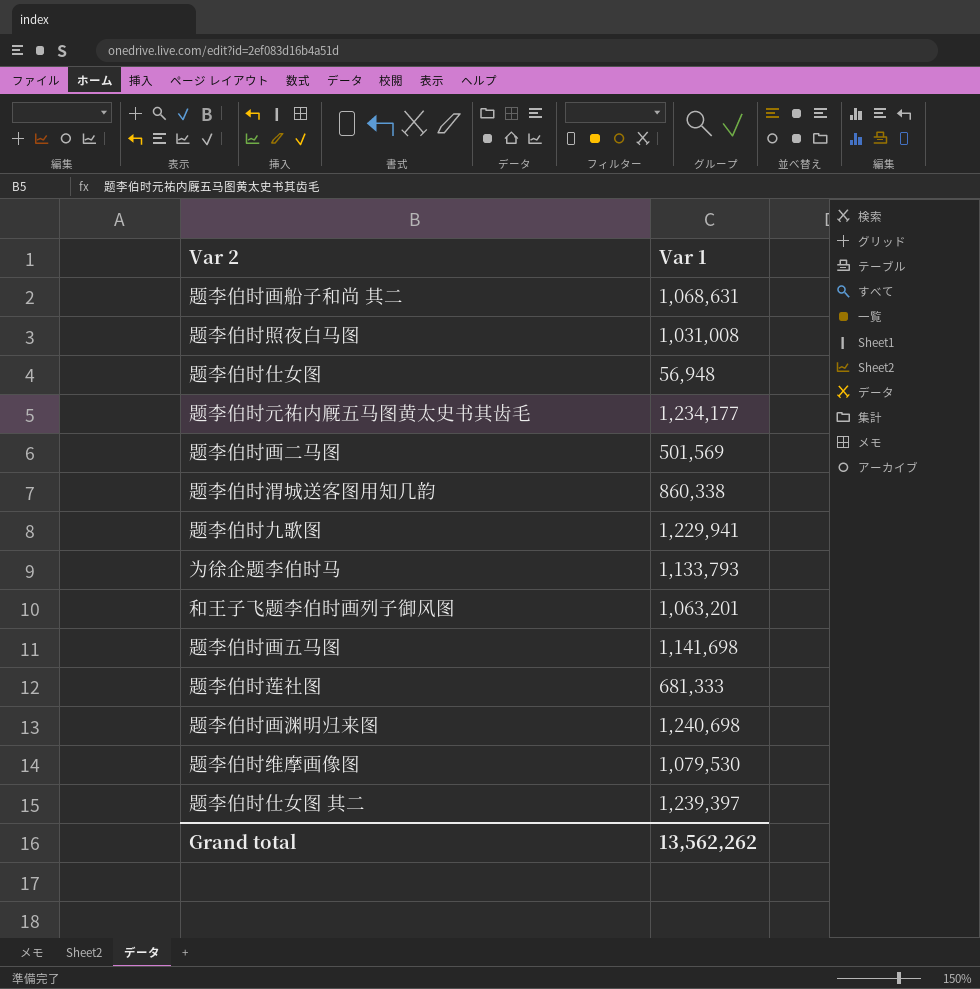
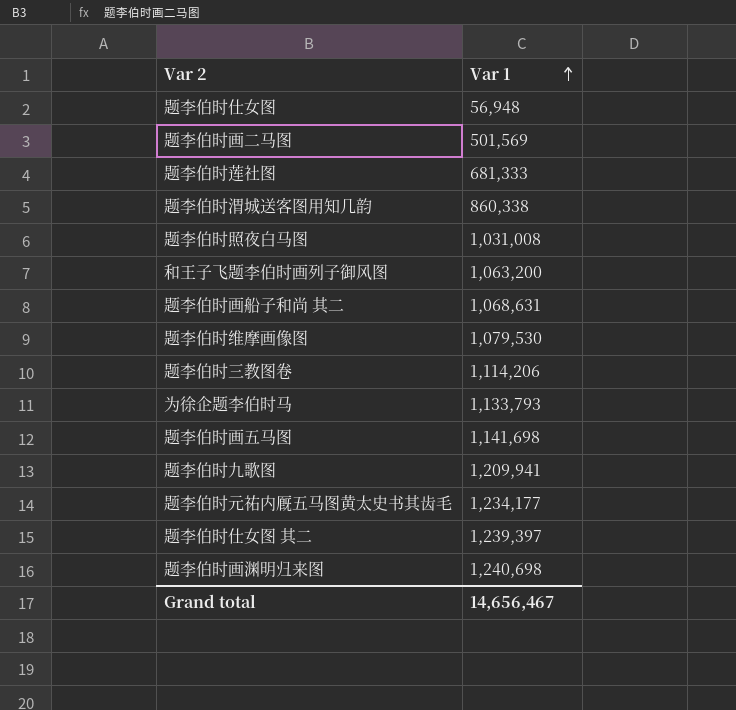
row order: none -> Var 1 ascending
和王子飞题李伯时画列子御风图 | Var 1: 1,063,201 -> 1,063,200
row 题李伯时三教图卷: none -> 1,114,206
题李伯时九歌图 | Var 1: 1,229,941 -> 1,209,941
Grand total | Var 1: 13,562,262 -> 14,656,467

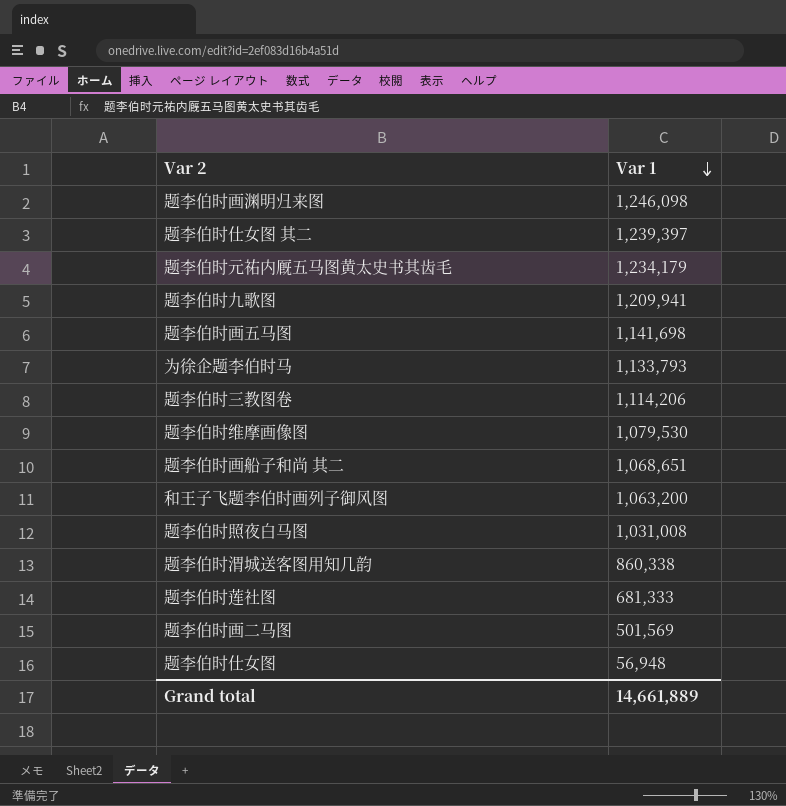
row order: Var 1 ascending -> Var 1 descending
题李伯时画渊明归来图 | Var 1: 1,240,698 -> 1,246,098
题李伯时元祐内厩五马图黄太史书其齿毛 | Var 1: 1,234,177 -> 1,234,179
题李伯时画船子和尚 其二 | Var 1: 1,068,631 -> 1,068,651
Grand total | Var 1: 14,656,467 -> 14,661,889

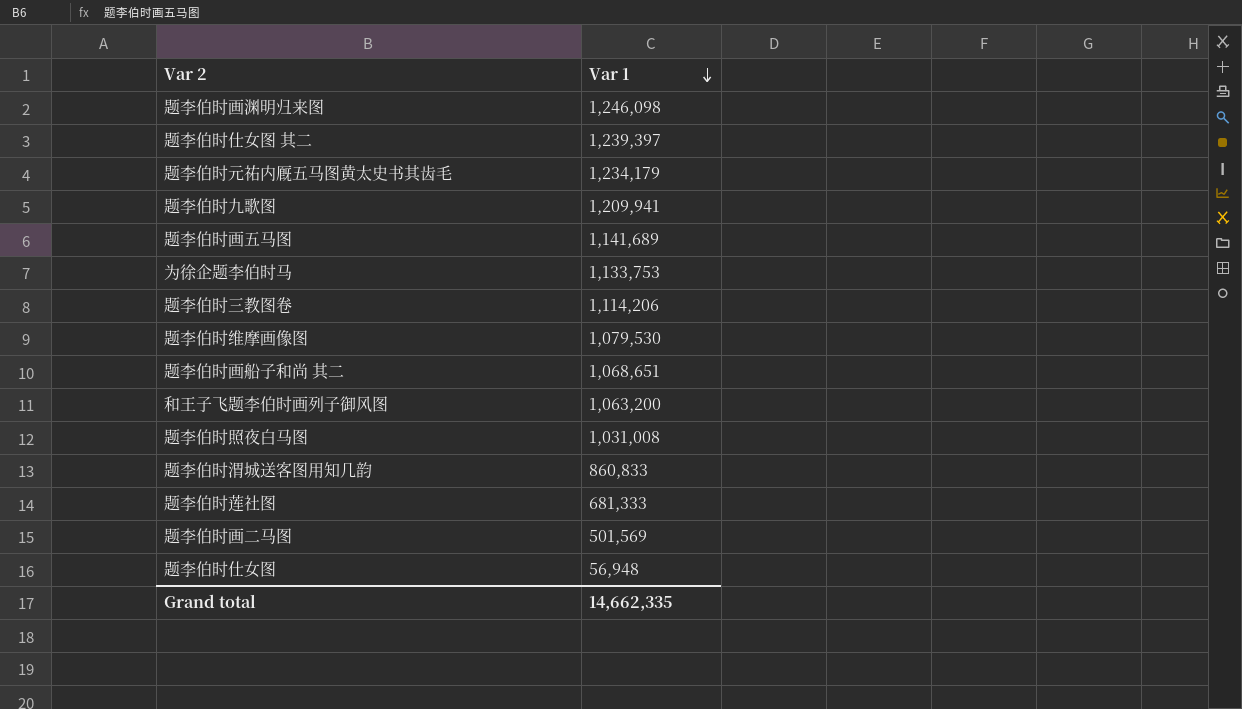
题李伯时画五马图 | Var 1: 1,141,698 -> 1,141,689
为徐企题李伯时马 | Var 1: 1,133,793 -> 1,133,753
题李伯时渭城送客图用知几韵 | Var 1: 860,338 -> 860,833
Grand total | Var 1: 14,661,889 -> 14,662,335

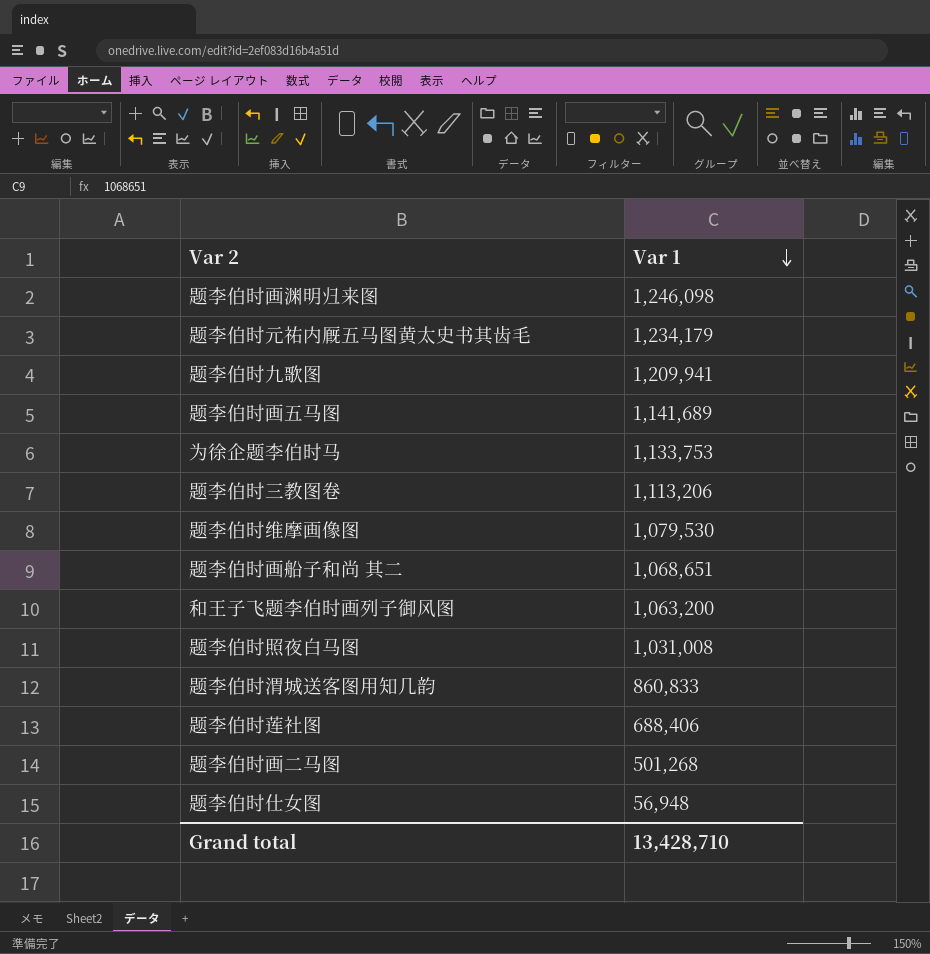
row 题李伯时仕女图 其二: 1,239,397 -> none
题李伯时三教图卷 | Var 1: 1,114,206 -> 1,113,206
题李伯时莲社图 | Var 1: 681,333 -> 688,406
题李伯时画二马图 | Var 1: 501,569 -> 501,268
Grand total | Var 1: 14,662,335 -> 13,428,710

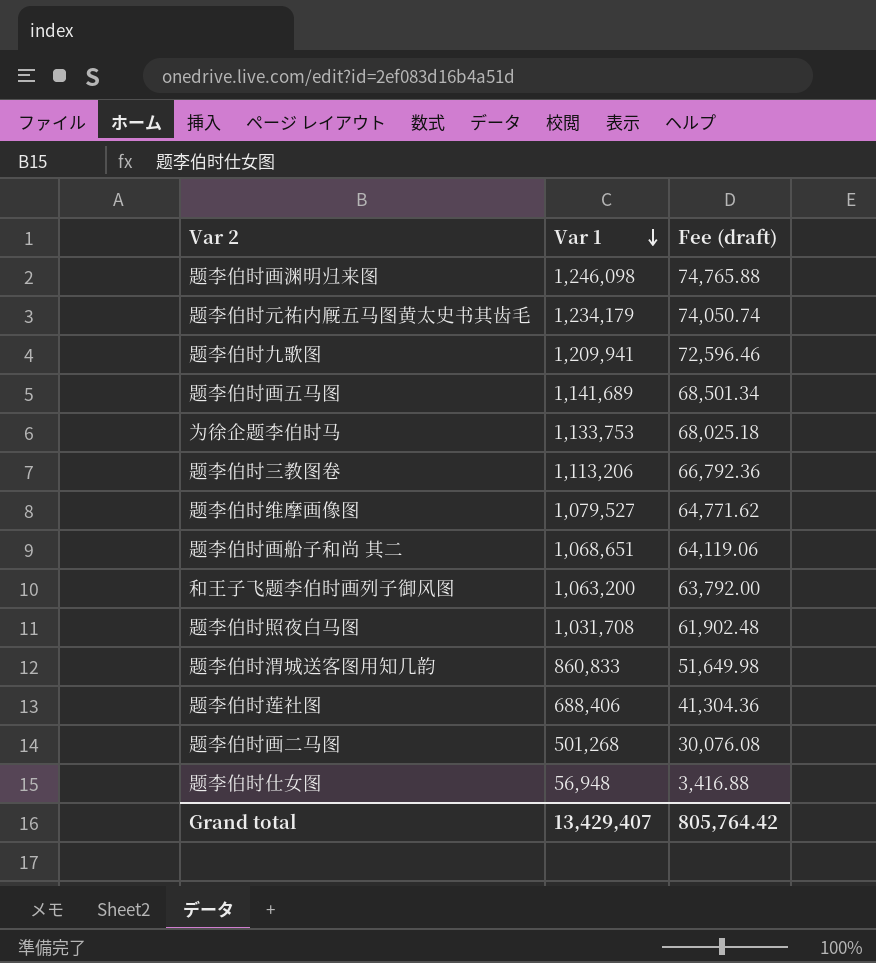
column Fee (draft) | formula: none -> [Var 1] * 0.06
题李伯时维摩画像图 | Var 1: 1,079,530 -> 1,079,527
题李伯时照夜白马图 | Var 1: 1,031,008 -> 1,031,708
Grand total | Var 1: 13,428,710 -> 13,429,407

